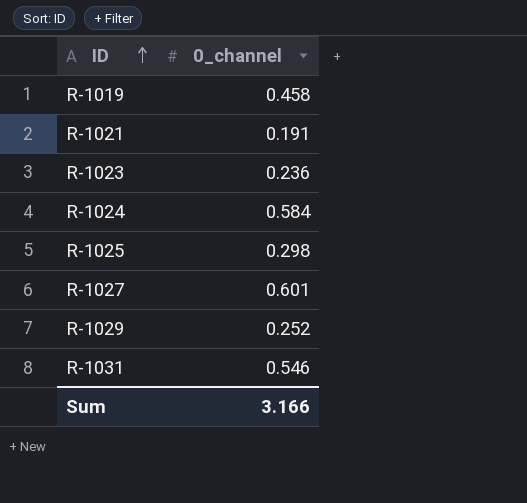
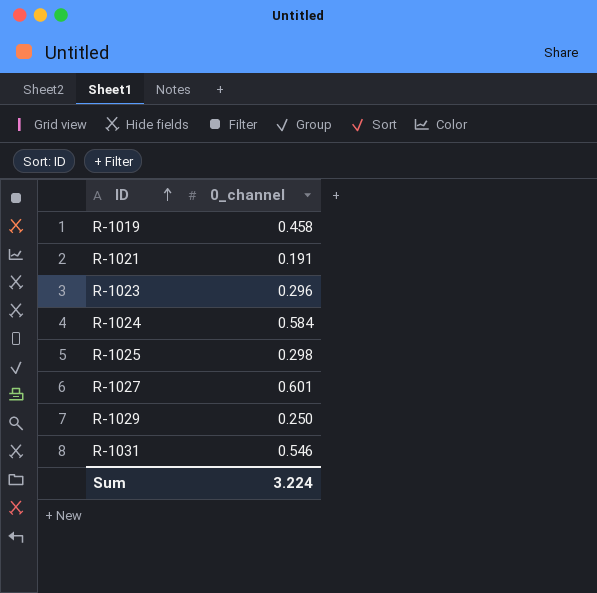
R-1023 | 0_channel: 0.236 -> 0.296
R-1029 | 0_channel: 0.252 -> 0.250
Sum | 0_channel: 3.166 -> 3.224

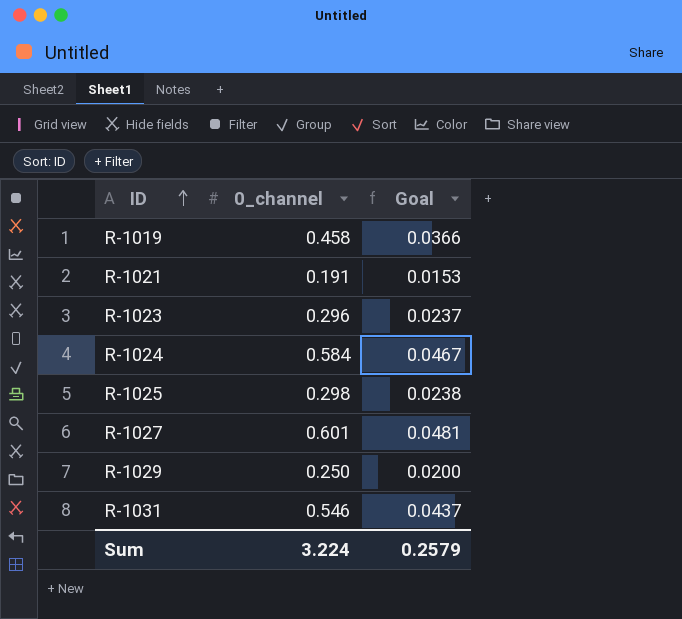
column Goal | formula: none -> [0_channel] * 0.08

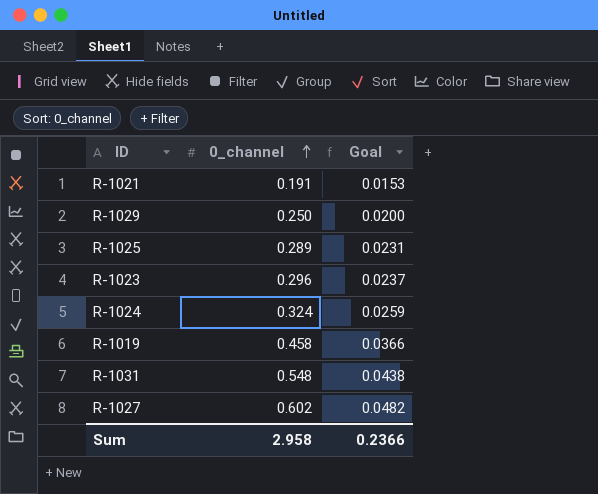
row order: ID ascending -> 0_channel ascending
R-1025 | 0_channel: 0.298 -> 0.289
R-1025 | Goal: 0.0238 -> 0.0231
R-1024 | 0_channel: 0.584 -> 0.324
R-1024 | Goal: 0.0467 -> 0.0259
R-1031 | 0_channel: 0.546 -> 0.548
R-1031 | Goal: 0.0437 -> 0.0438
R-1027 | 0_channel: 0.601 -> 0.602
R-1027 | Goal: 0.0481 -> 0.0482
Sum | 0_channel: 3.224 -> 2.958
Sum | Goal: 0.2579 -> 0.2366

